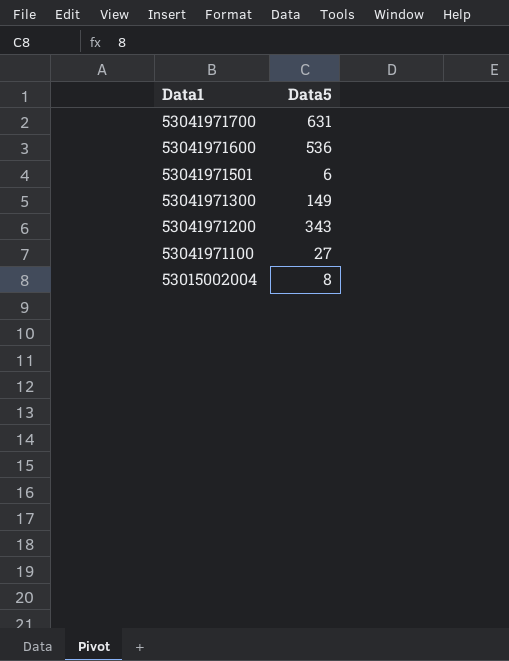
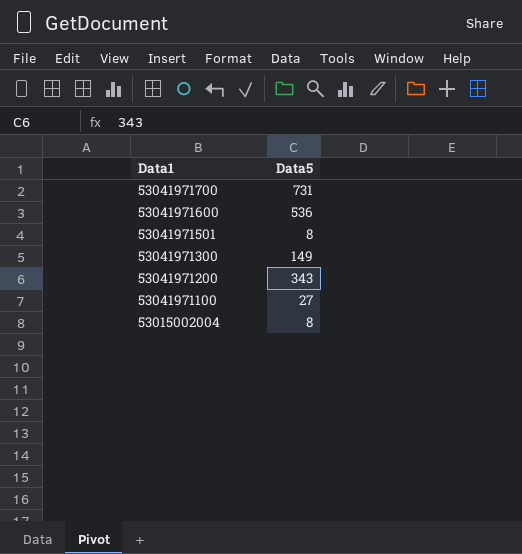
53041971700 | Data5: 631 -> 731
53041971501 | Data5: 6 -> 8

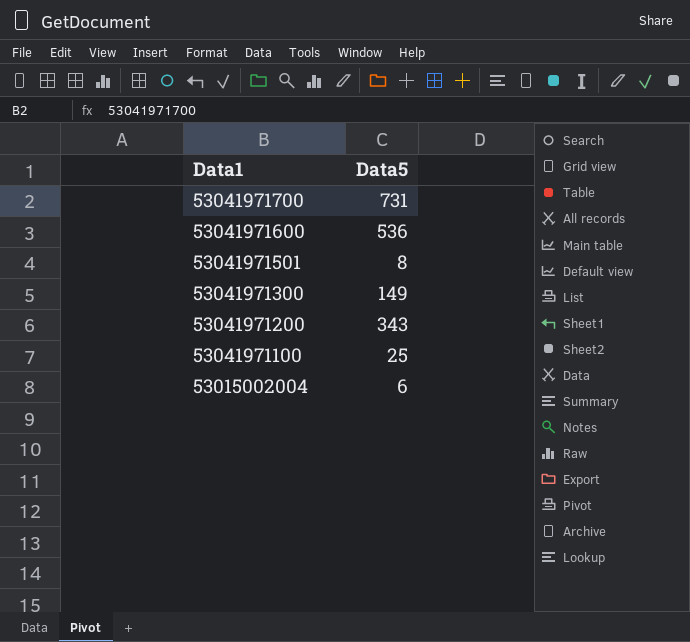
53041971100 | Data5: 27 -> 25
53015002004 | Data5: 8 -> 6

